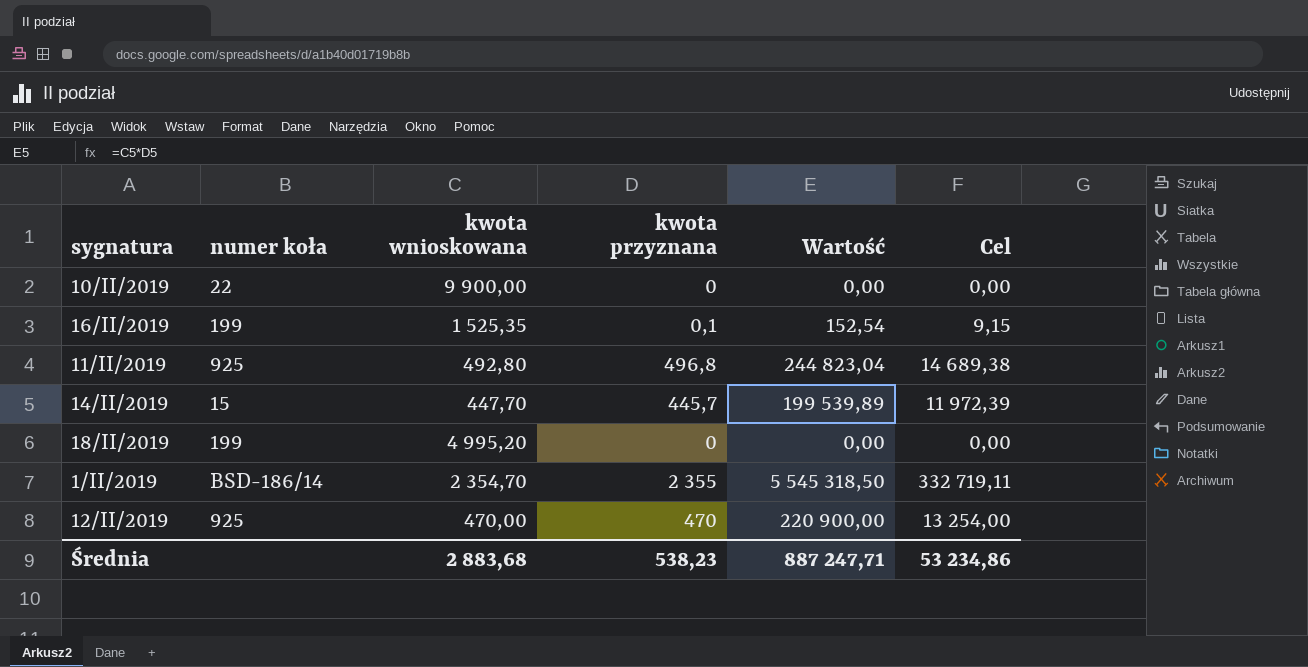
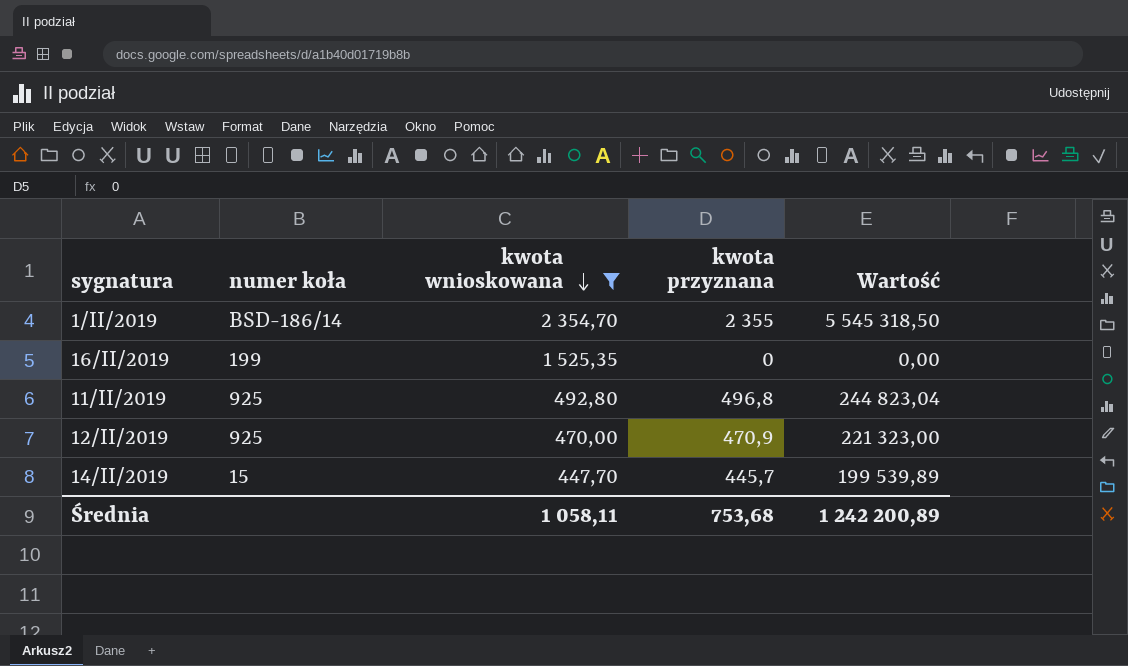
filter: none -> kwota wnioskowana <= 2 354,70
row order: none -> kwota wnioskowana descending
column Cel | formula: [Wartość] * 0,06 -> none
16/II/2019 | kwota przyznana: 0,1 -> 0
16/II/2019 | Wartość: 152,54 -> 0,00
12/II/2019 | kwota przyznana: 470 -> 470,9
12/II/2019 | Wartość: 220 900,00 -> 221 323,00
Średnia | kwota wnioskowana: 2 883,68 -> 1 058,11
Średnia | kwota przyznana: 538,23 -> 753,68
Średnia | Wartość: 887 247,71 -> 1 242 200,89

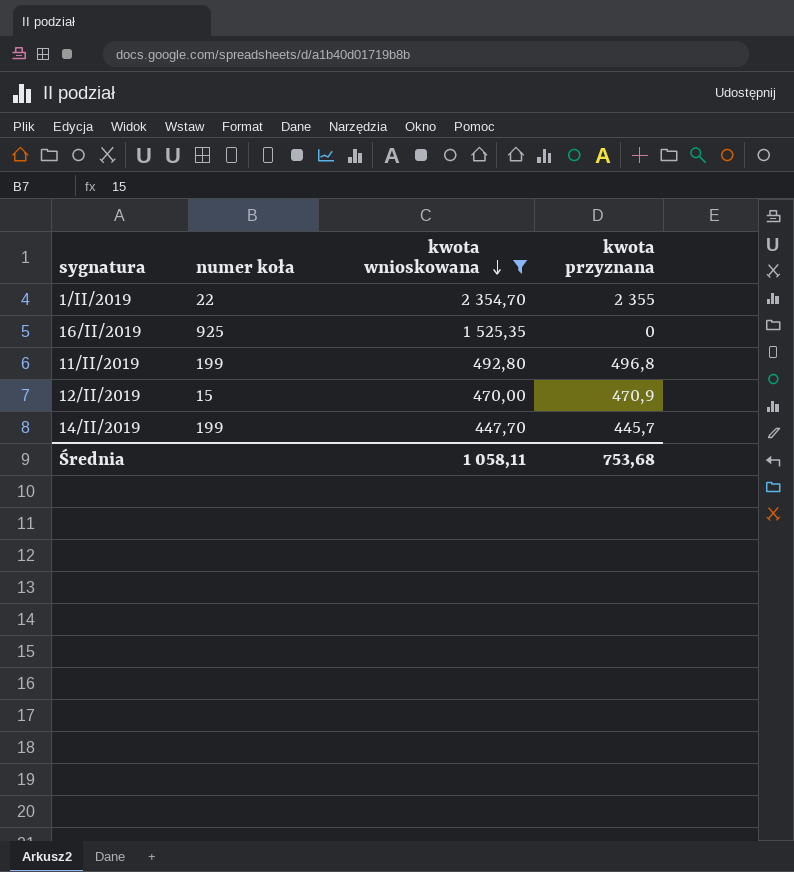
column Wartość | formula: [kwota wnioskowana] * [kwota przyznana] -> none
1/II/2019 | numer koła: BSD-186/14 -> 22
16/II/2019 | numer koła: 199 -> 925
11/II/2019 | numer koła: 925 -> 199
12/II/2019 | numer koła: 925 -> 15
14/II/2019 | numer koła: 15 -> 199

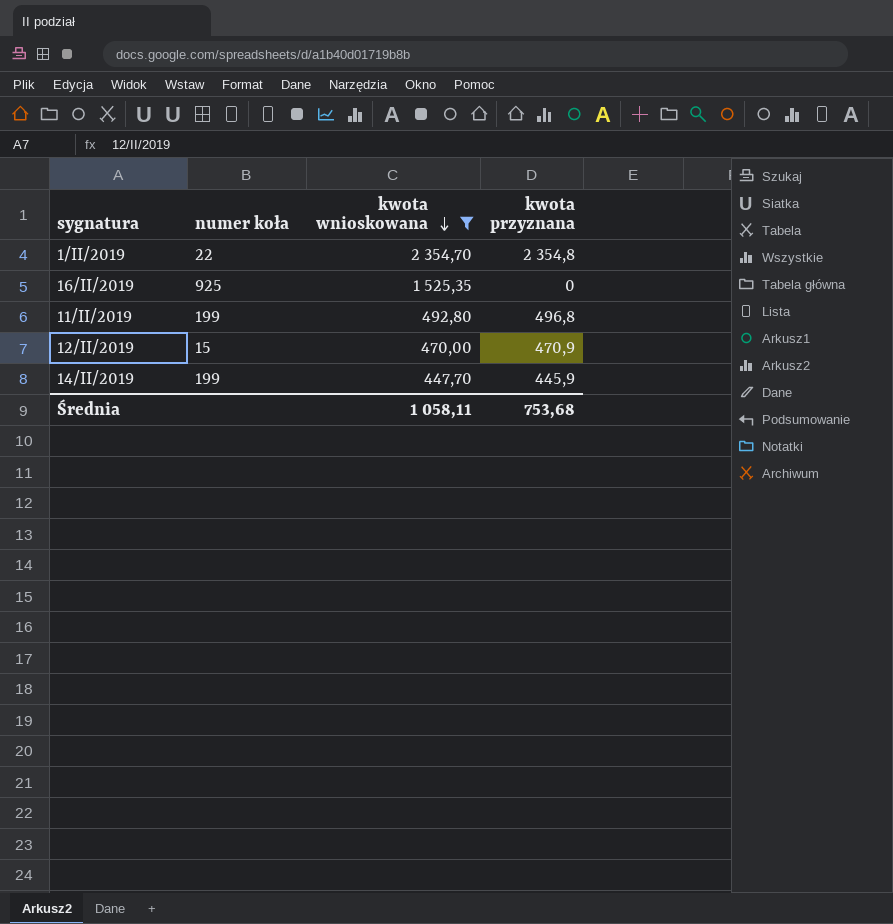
1/II/2019 | kwota przyznana: 2 355 -> 2 354,8
14/II/2019 | kwota przyznana: 445,7 -> 445,9

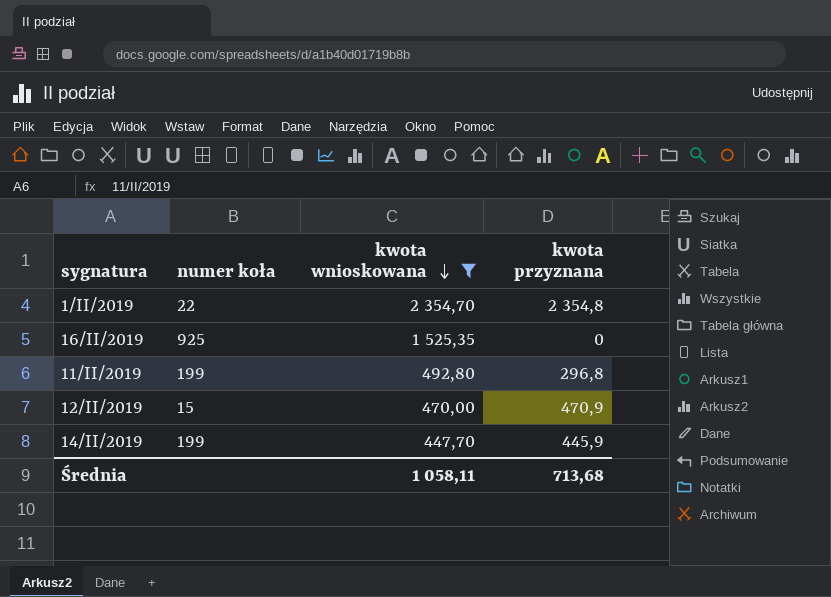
11/II/2019 | kwota przyznana: 496,8 -> 296,8
Średnia | kwota przyznana: 753,68 -> 713,68

